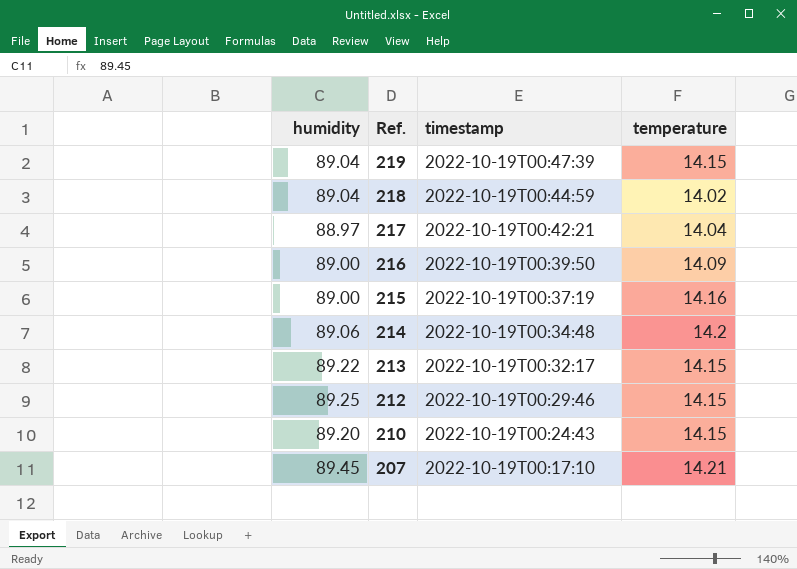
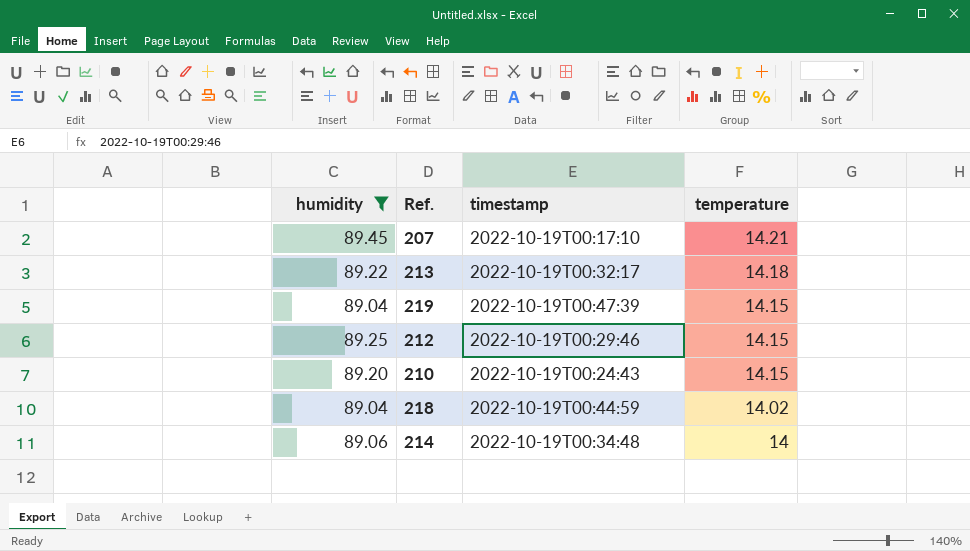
filter: none -> humidity >= 89.04
row order: Ref. descending -> temperature descending
213 | temperature: 14.15 -> 14.18
214 | temperature: 14.2 -> 14

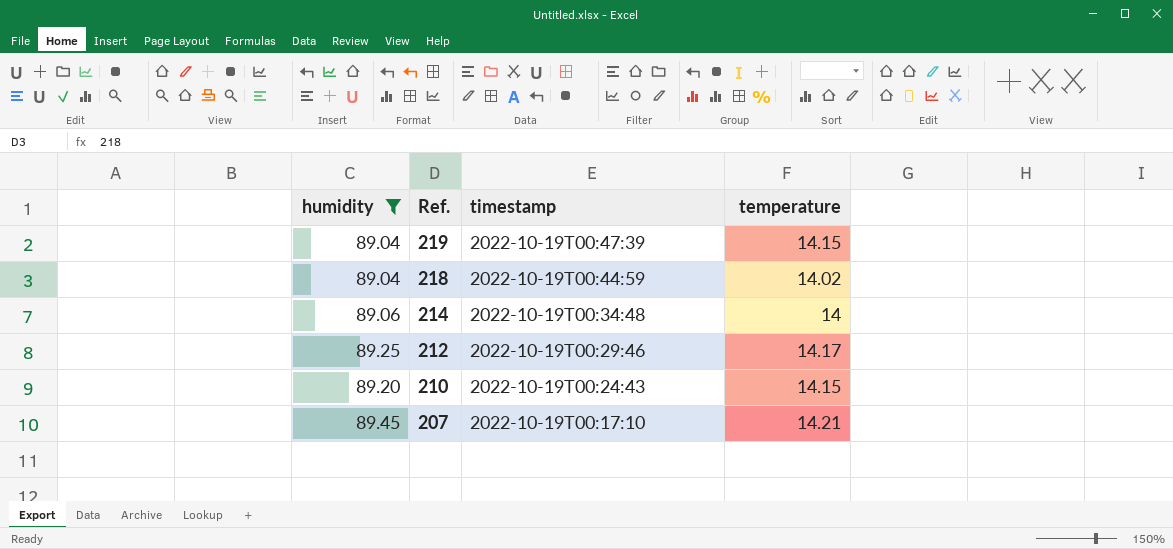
row order: temperature descending -> Ref. descending
row 213: 89.22 | 2022-10-19T00:32:17 | 14.18 -> none
212 | temperature: 14.15 -> 14.17

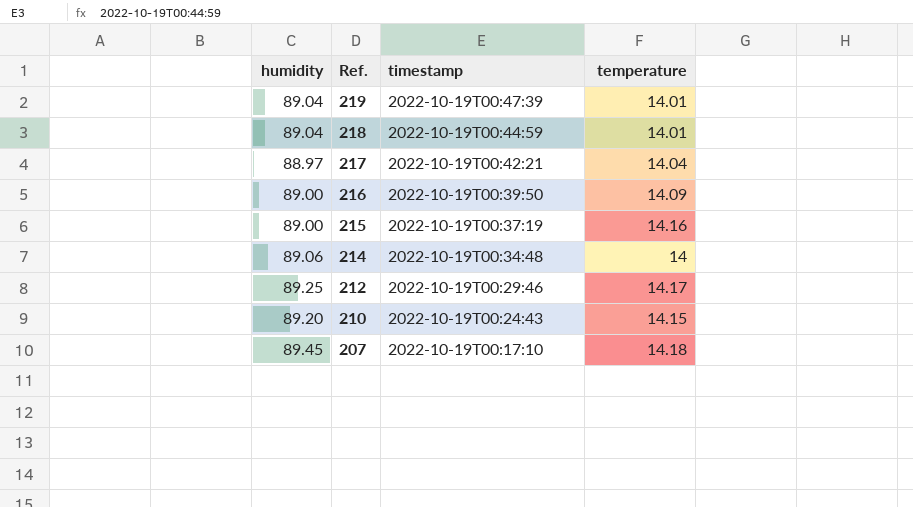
filter: humidity >= 89.04 -> none
219 | temperature: 14.15 -> 14.01
218 | temperature: 14.02 -> 14.01
207 | temperature: 14.21 -> 14.18

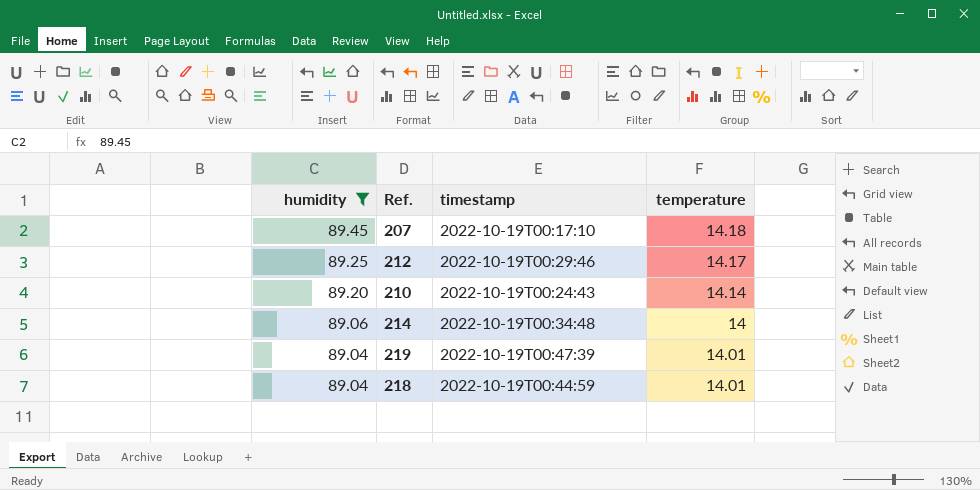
filter: none -> humidity >= 89.04
row order: Ref. descending -> humidity descending
210 | temperature: 14.15 -> 14.14

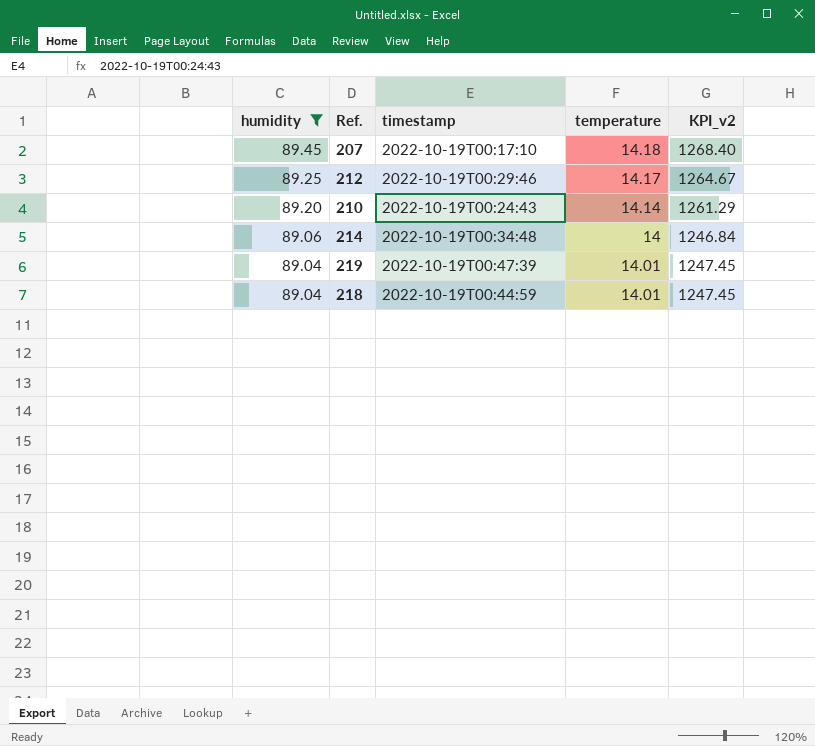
column KPI_v2 | formula: none -> [humidity] * [temperature]

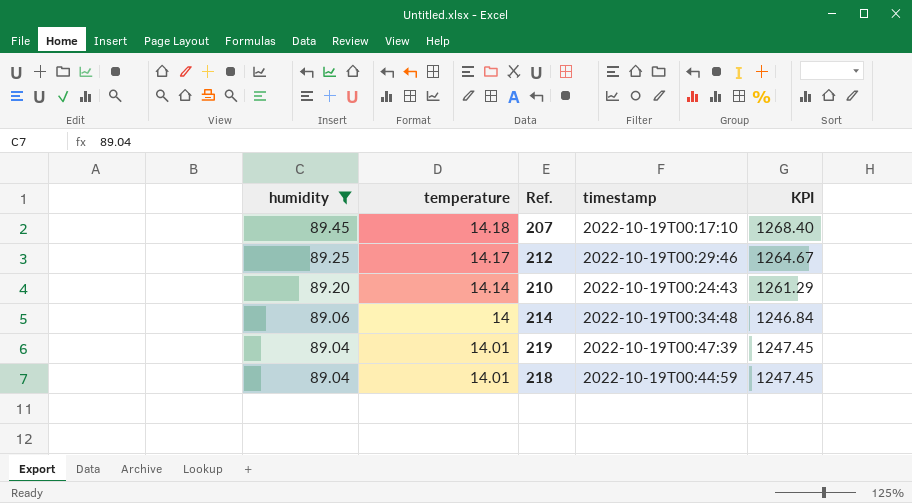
column temperature | position: 4 -> 2
column name: KPI_v2 -> KPI

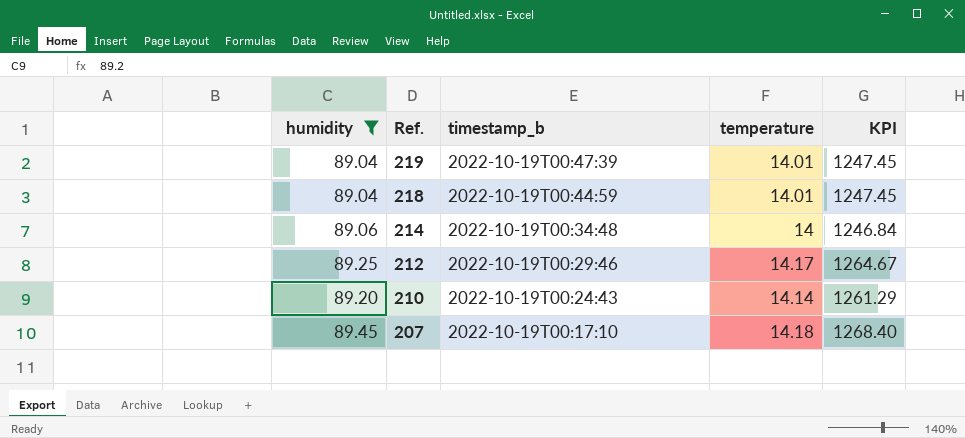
row order: humidity descending -> Ref. descending
column name: timestamp -> timestamp_b
column temperature | position: 2 -> 4

